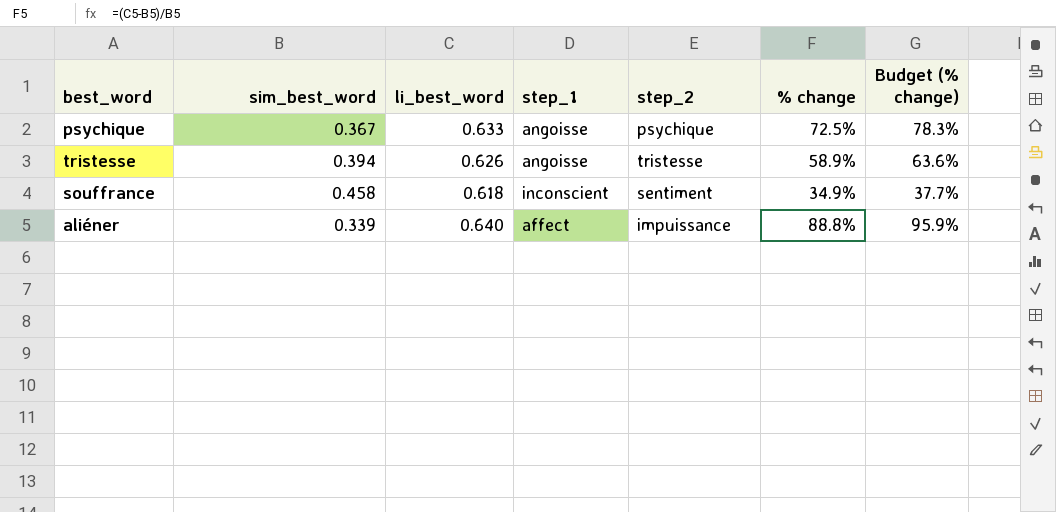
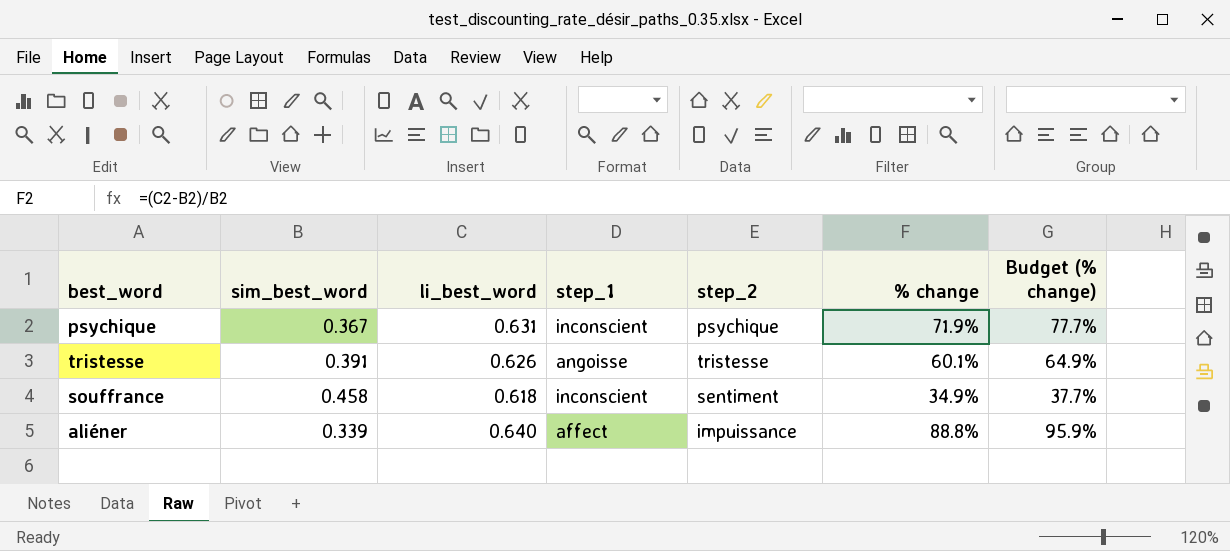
psychique | li_best_word: 0.633 -> 0.631
psychique | step_1: angoisse -> inconscient
psychique | % change: 72.5% -> 71.9%
psychique | Budget (% change): 78.3% -> 77.7%
tristesse | sim_best_word: 0.394 -> 0.391
tristesse | % change: 58.9% -> 60.1%
tristesse | Budget (% change): 63.6% -> 64.9%

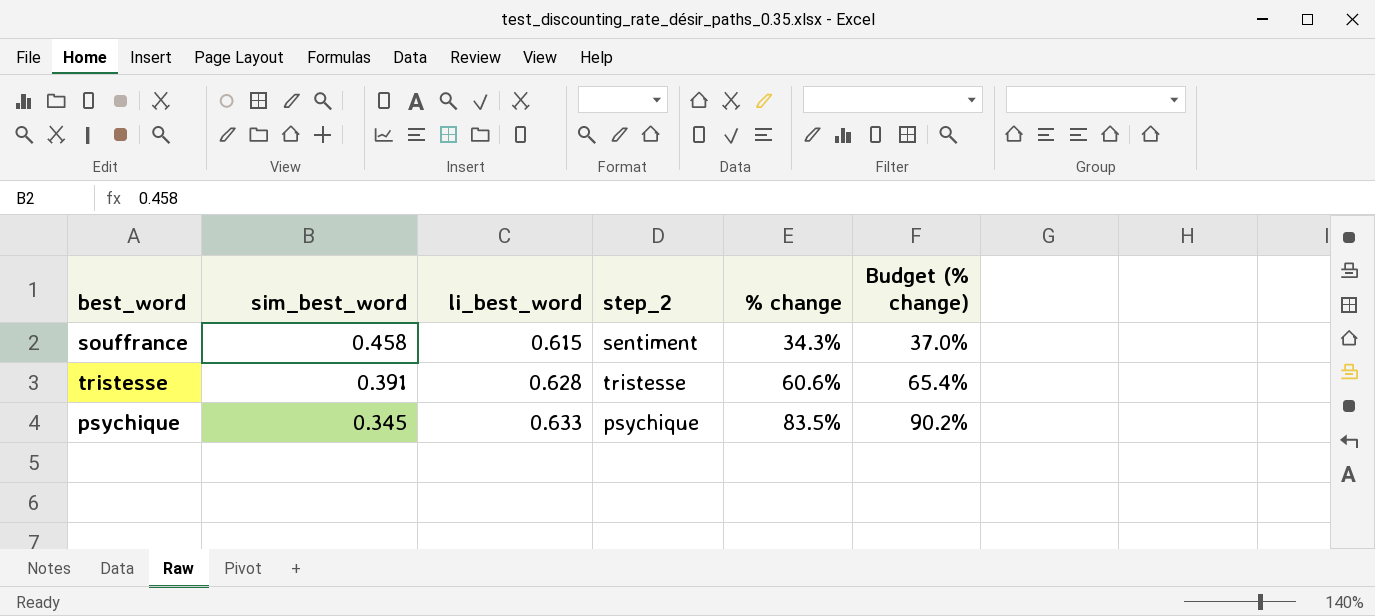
row order: none -> sim_best_word descending
column step_1 | position: 4 -> none
row aliéner: 0.339 | 0.640 | affect | impuissance | 88.8% | 95.9% -> none
souffrance | li_best_word: 0.618 -> 0.615
souffrance | % change: 34.9% -> 34.3%
souffrance | Budget (% change): 37.7% -> 37.0%
tristesse | li_best_word: 0.626 -> 0.628
tristesse | % change: 60.1% -> 60.6%
tristesse | Budget (% change): 64.9% -> 65.4%
psychique | sim_best_word: 0.367 -> 0.345
psychique | li_best_word: 0.631 -> 0.633
psychique | % change: 71.9% -> 83.5%
psychique | Budget (% change): 77.7% -> 90.2%

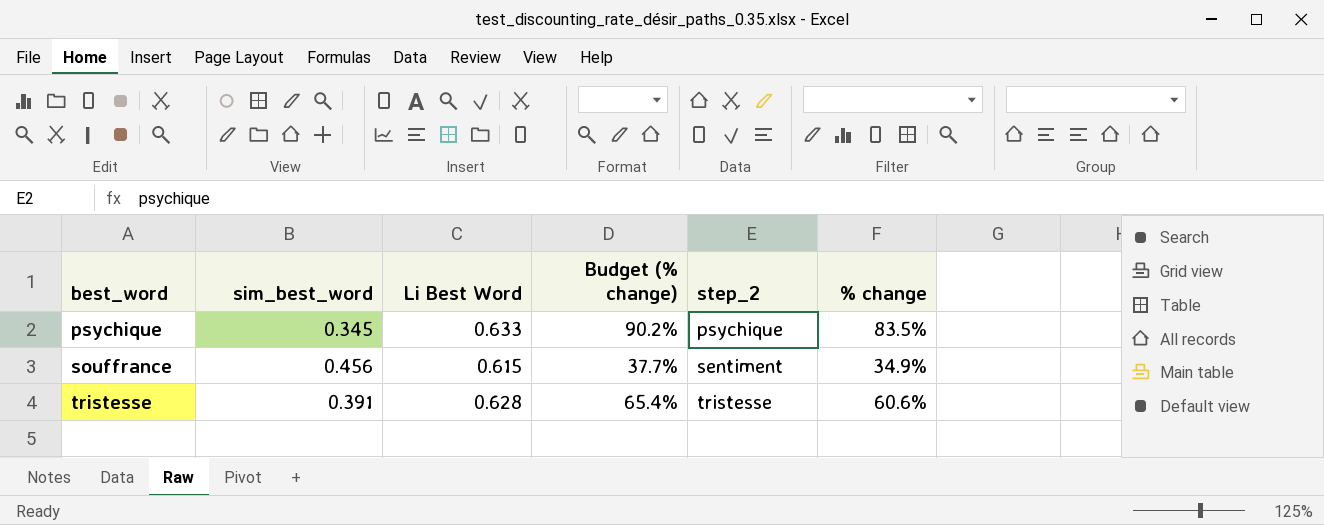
row order: sim_best_word descending -> best_word ascending
column name: li_best_word -> Li Best Word
column Budget (% change) | position: 6 -> 4
souffrance | sim_best_word: 0.458 -> 0.456
souffrance | Budget (% change): 37.0% -> 37.7%
souffrance | % change: 34.3% -> 34.9%

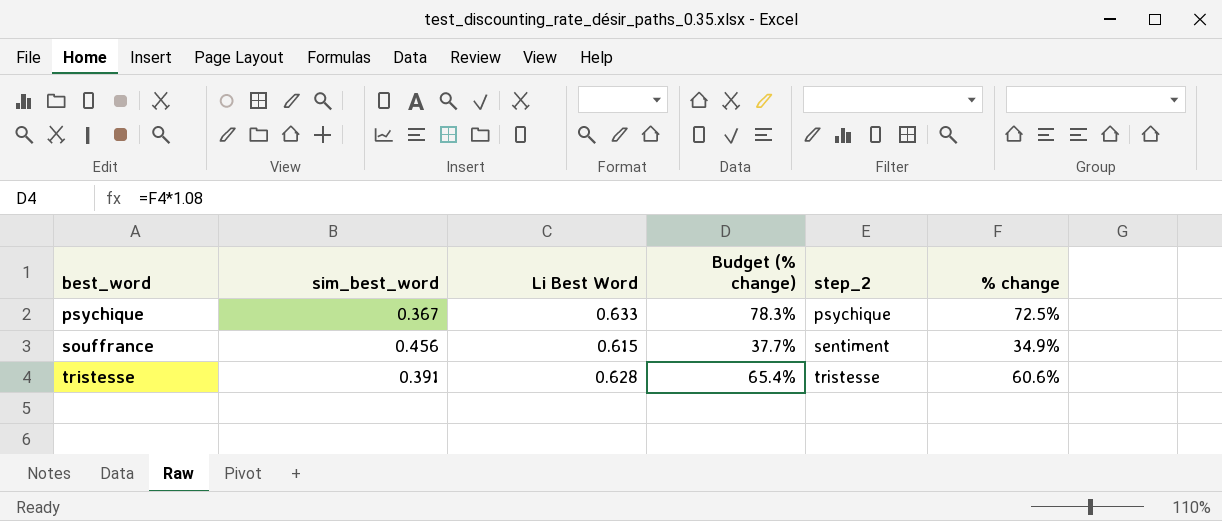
psychique | sim_best_word: 0.345 -> 0.367
psychique | Budget (% change): 90.2% -> 78.3%
psychique | % change: 83.5% -> 72.5%

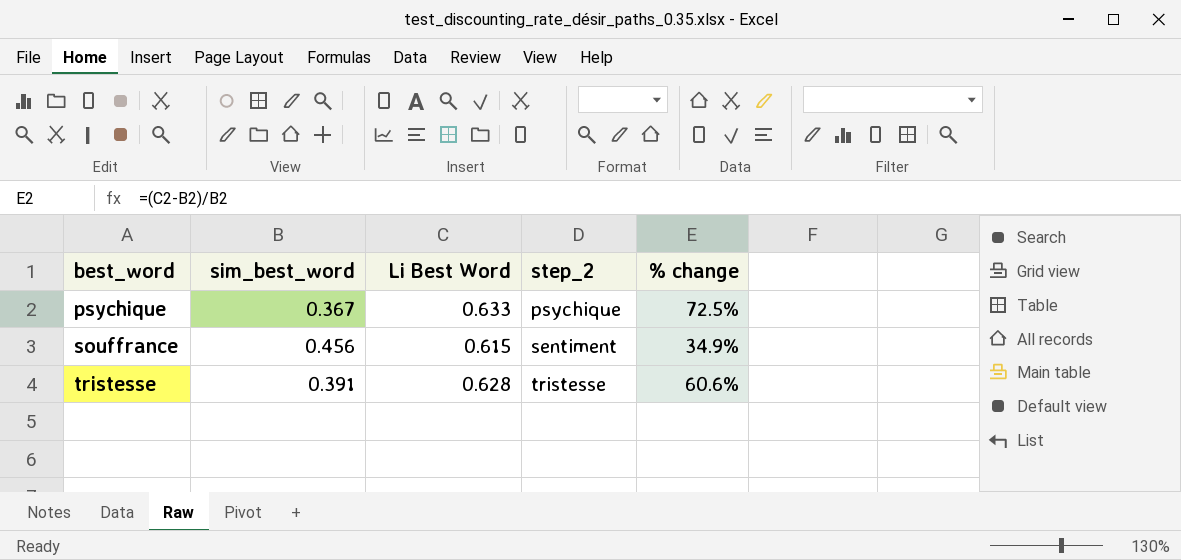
column Budget (% change) | formula: [% change] * 1.08 -> none

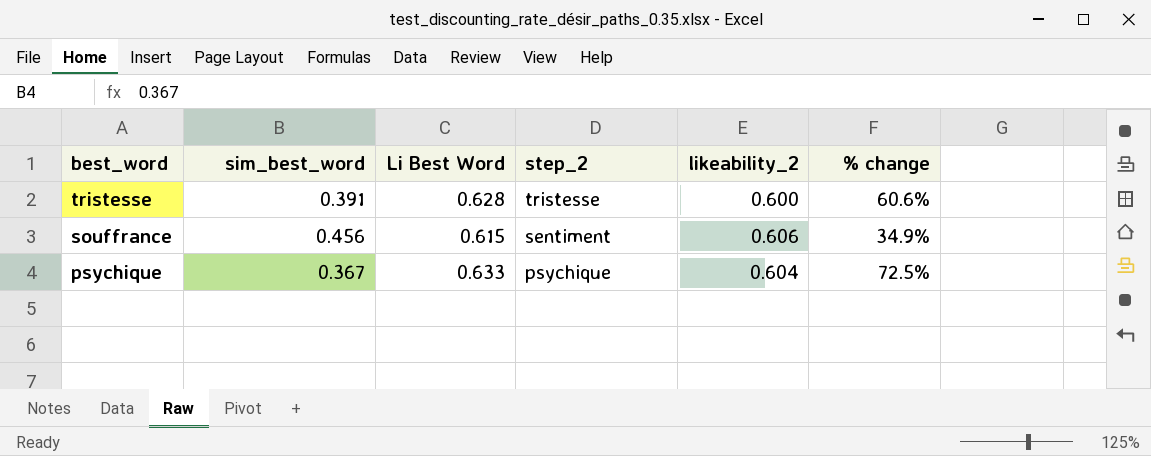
row order: best_word ascending -> best_word descending
column likeability_2 | position: none -> 5

